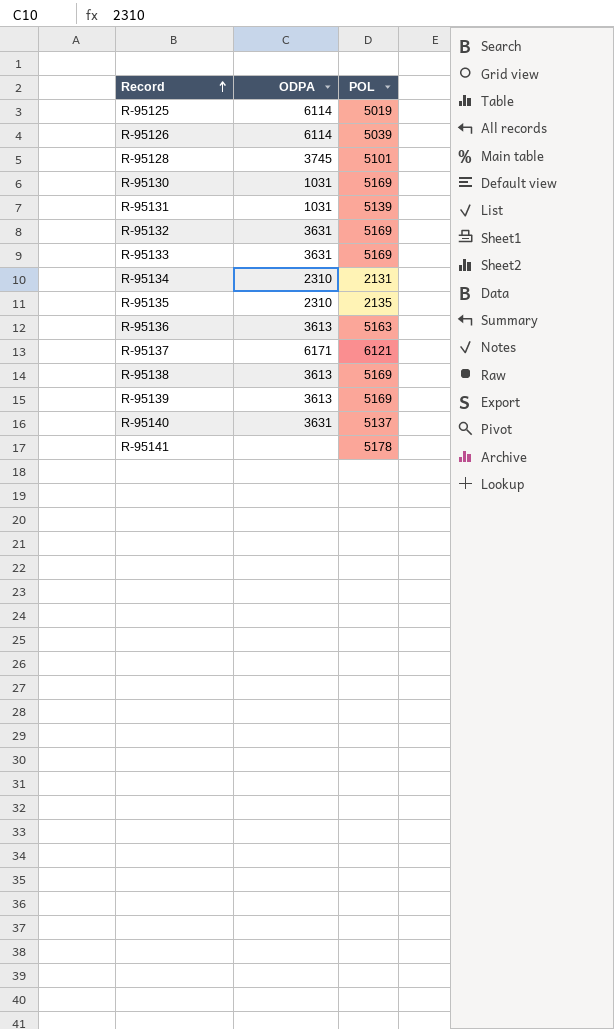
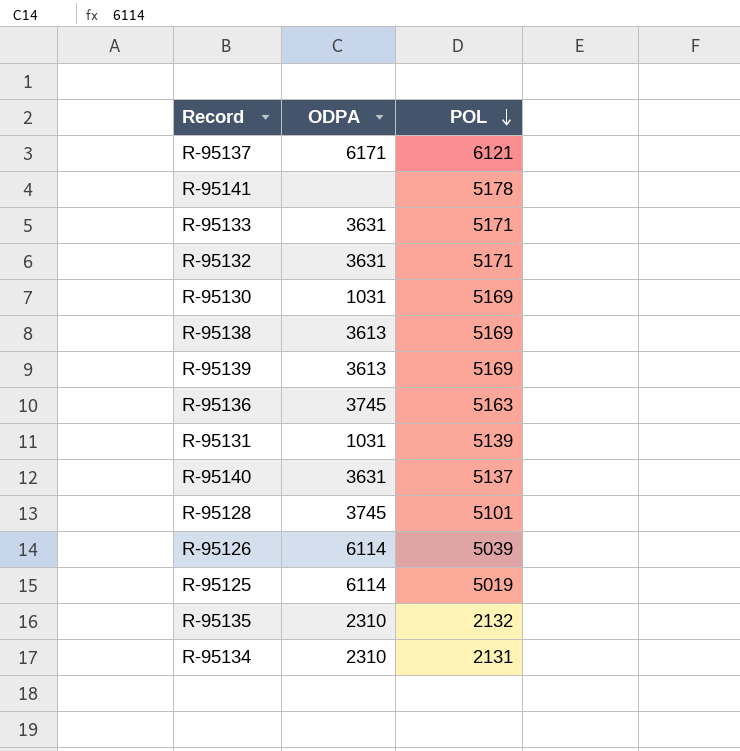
row order: Record ascending -> POL descending
R-95133 | POL: 5169 -> 5171
R-95132 | POL: 5169 -> 5171
R-95136 | ODPA: 3613 -> 3745
R-95135 | POL: 2135 -> 2132

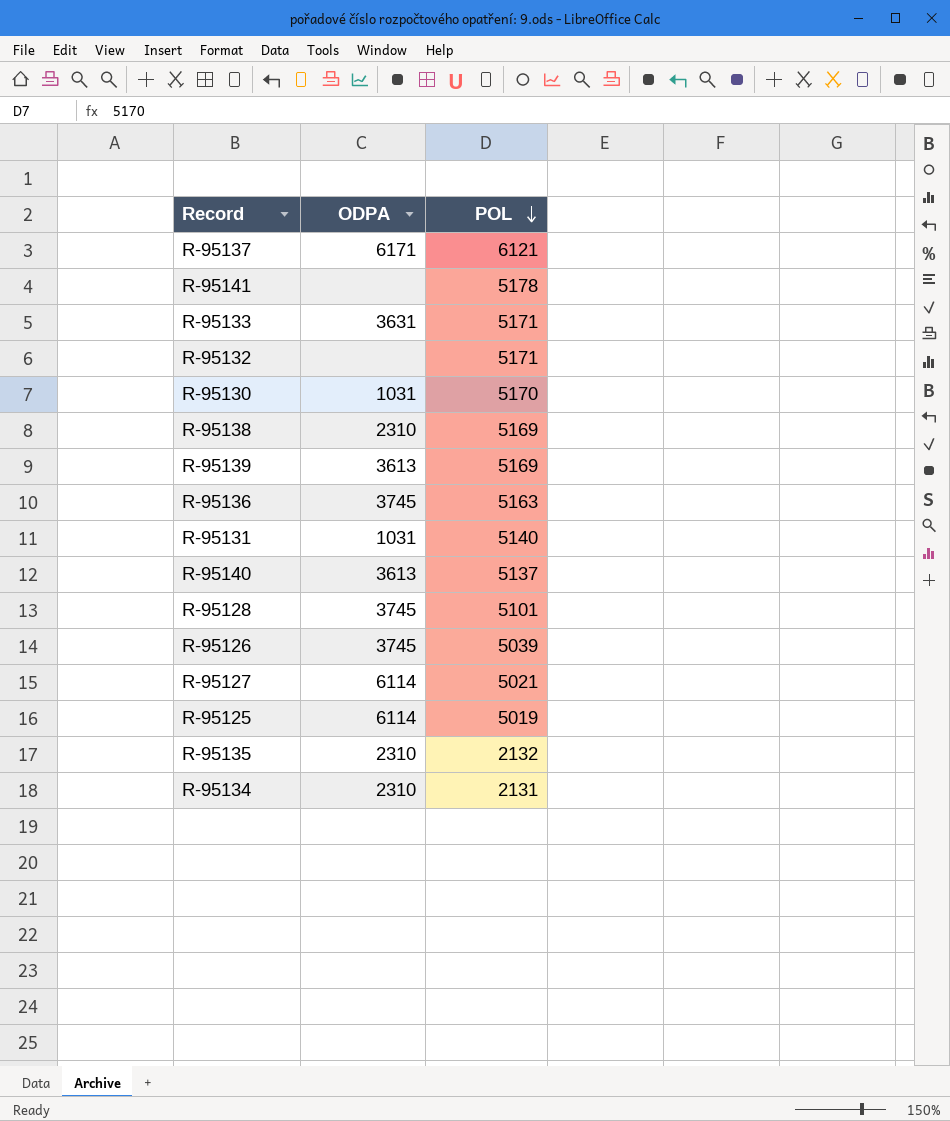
R-95132 | ODPA: 3631 -> none
R-95130 | POL: 5169 -> 5170
R-95138 | ODPA: 3613 -> 2310
R-95131 | POL: 5139 -> 5140
R-95140 | ODPA: 3631 -> 3613
R-95126 | ODPA: 6114 -> 3745
row R-95127: none -> 6114 | 5021

